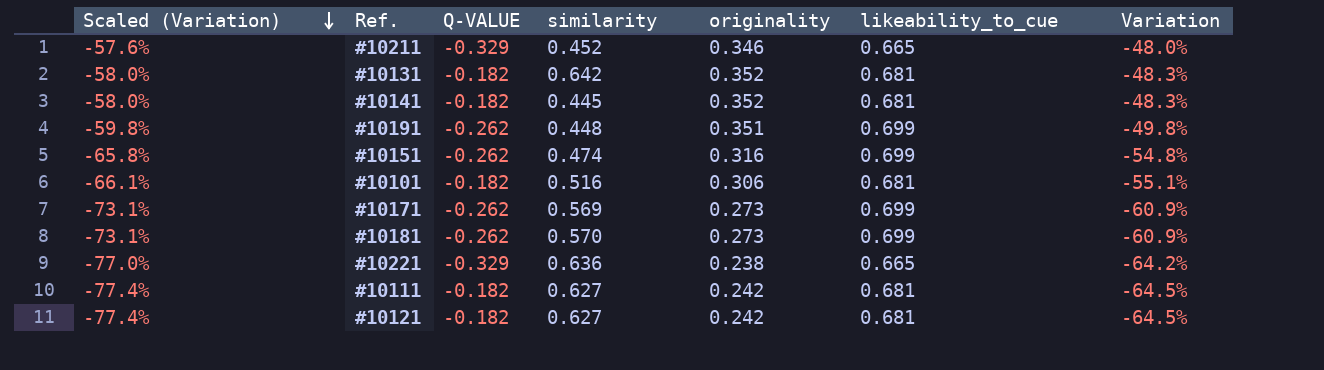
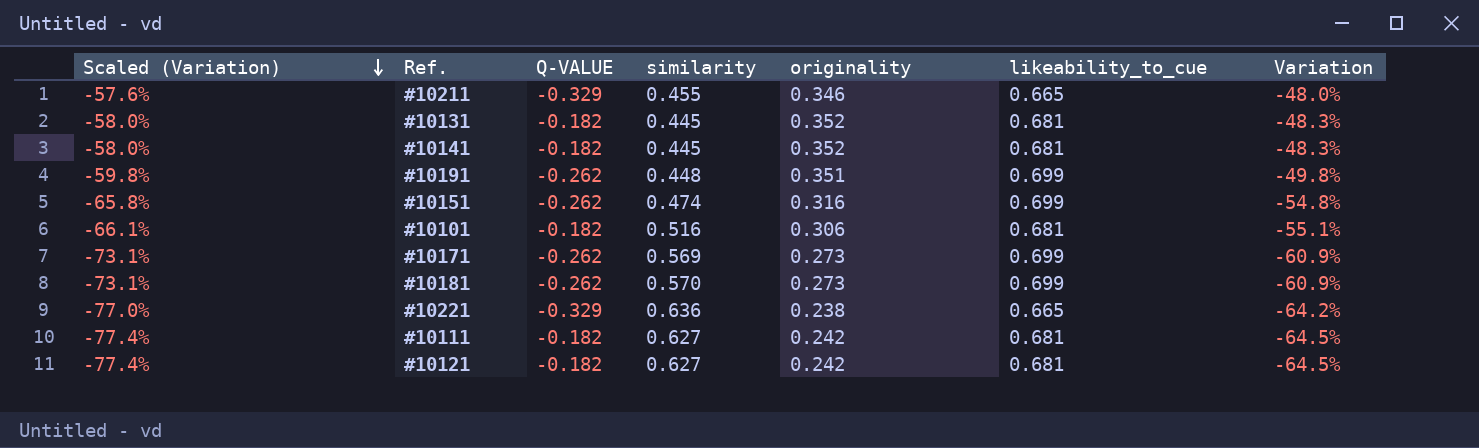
#10211 | similarity: 0.452 -> 0.455
#10131 | similarity: 0.642 -> 0.445

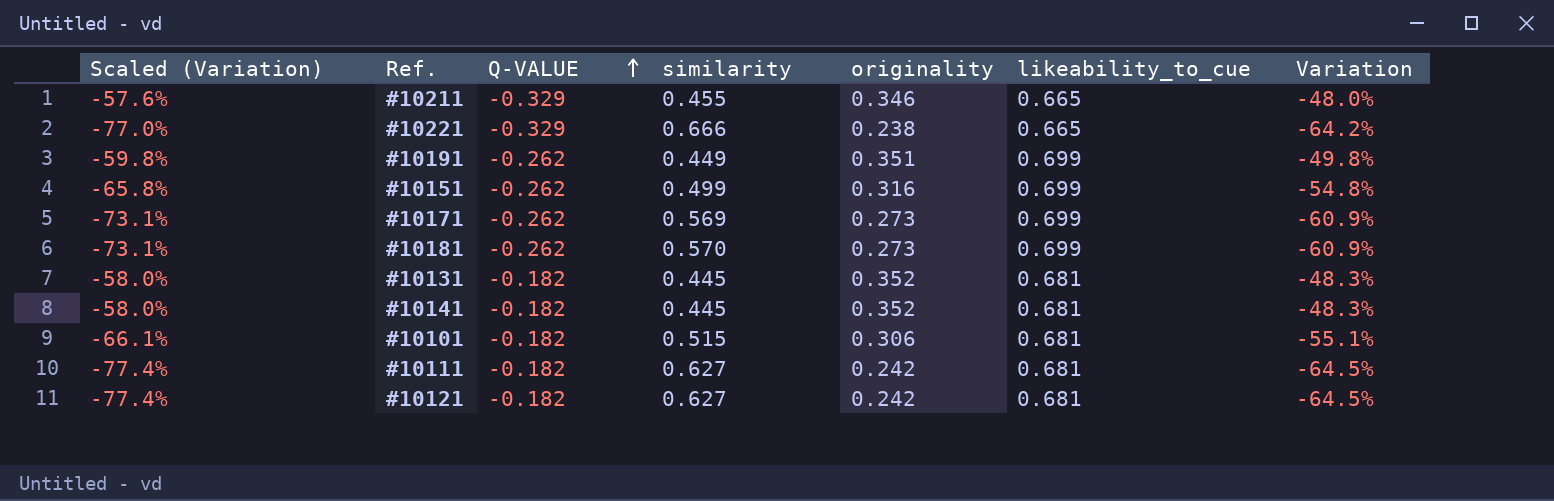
row order: Scaled (Variation) descending -> Q-VALUE ascending
#10221 | similarity: 0.636 -> 0.666
#10191 | similarity: 0.448 -> 0.449
#10151 | similarity: 0.474 -> 0.499
#10101 | similarity: 0.516 -> 0.515

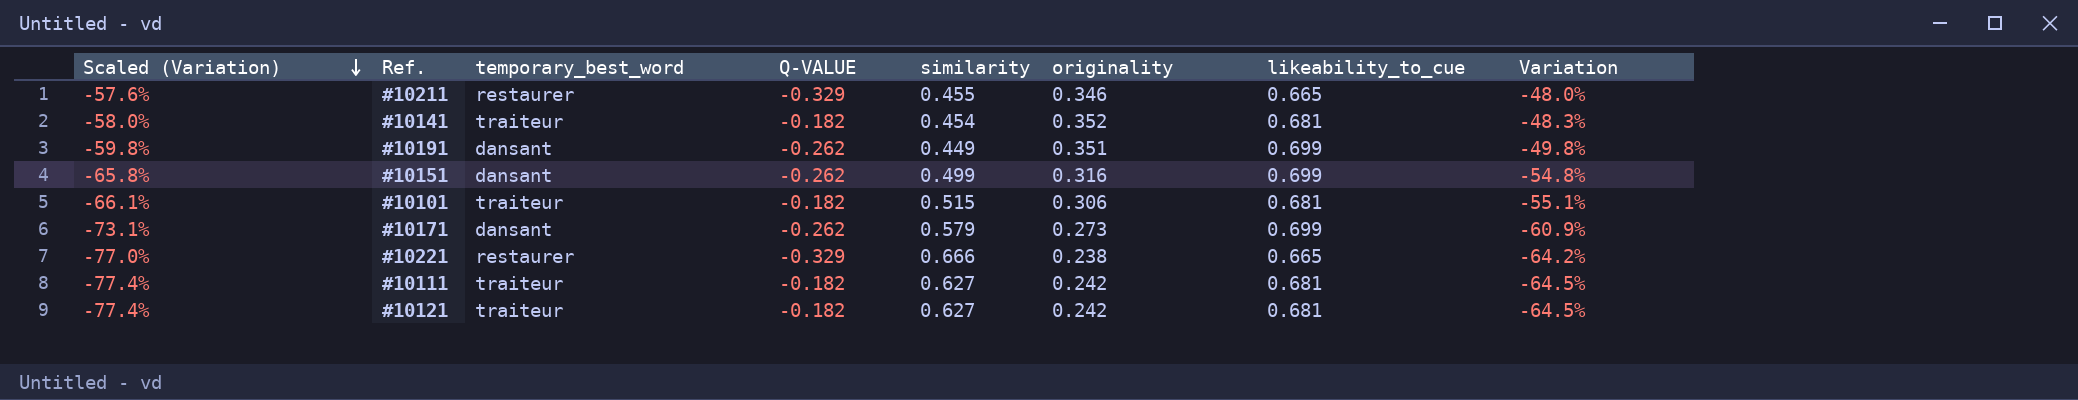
row order: Q-VALUE ascending -> Scaled (Variation) descending
column temporary_best_word | position: none -> 3
row #10181: -73.1% | -0.262 | 0.570 | 0.273 | 0.699 | -60.9% -> none
row #10131: -58.0% | -0.182 | 0.445 | 0.352 | 0.681 | -48.3% -> none
#10141 | similarity: 0.445 -> 0.454
#10171 | similarity: 0.569 -> 0.579

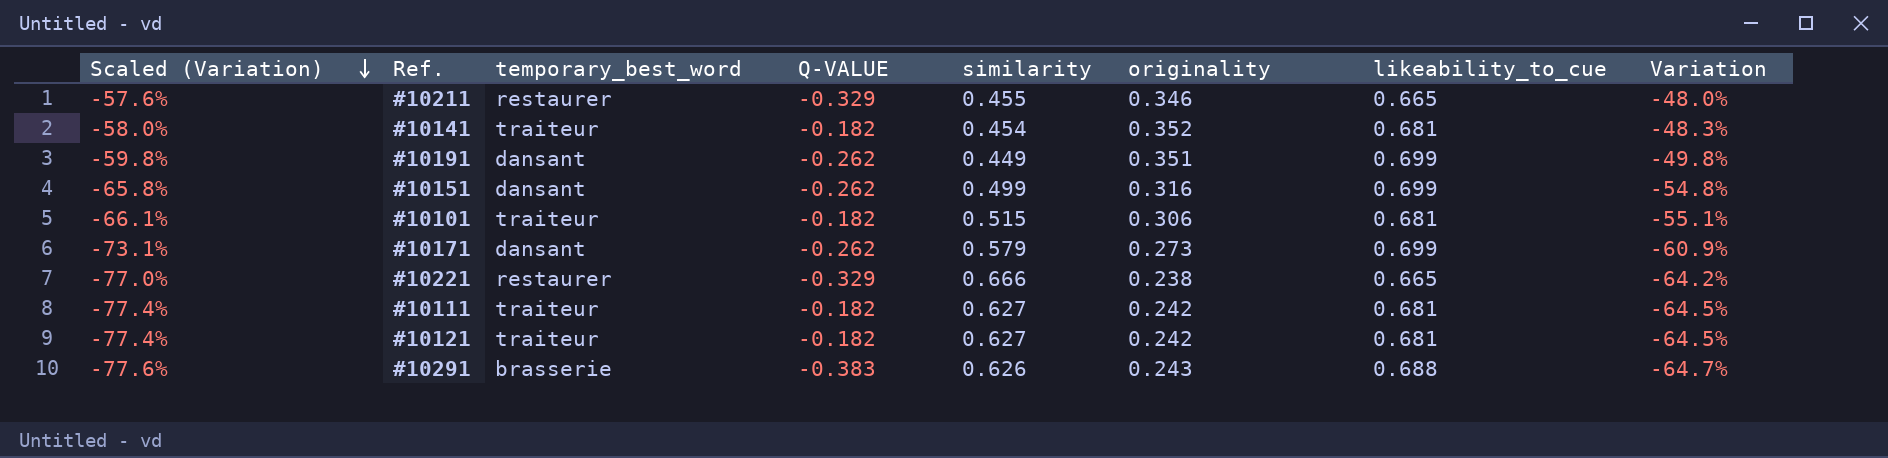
row #10291: none -> -77.6% | brasserie | -0.383 | 0.626 | 0.243 | 0.688 | -64.7%

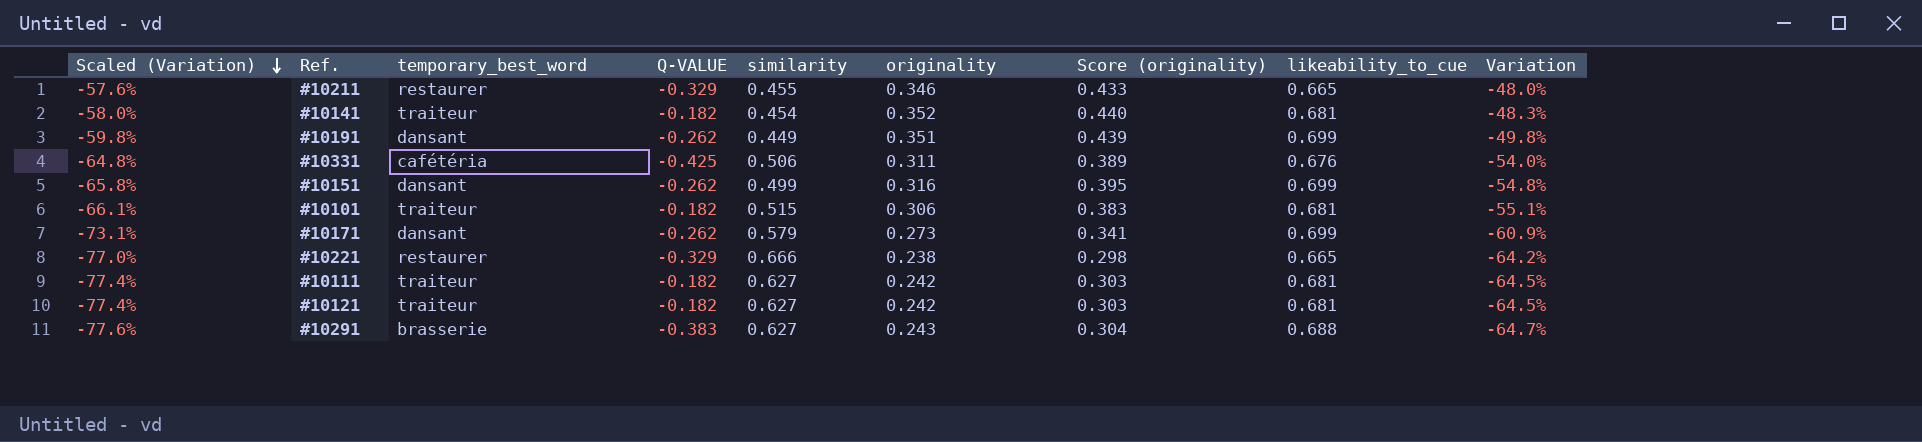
column Score (originality) | formula: none -> [originality] * 1.25
row #10331: none -> -64.8% | cafétéria | -0.425 | 0.506 | 0.311 | 0.389 | 0.676 | -54.0%
#10291 | similarity: 0.626 -> 0.627

